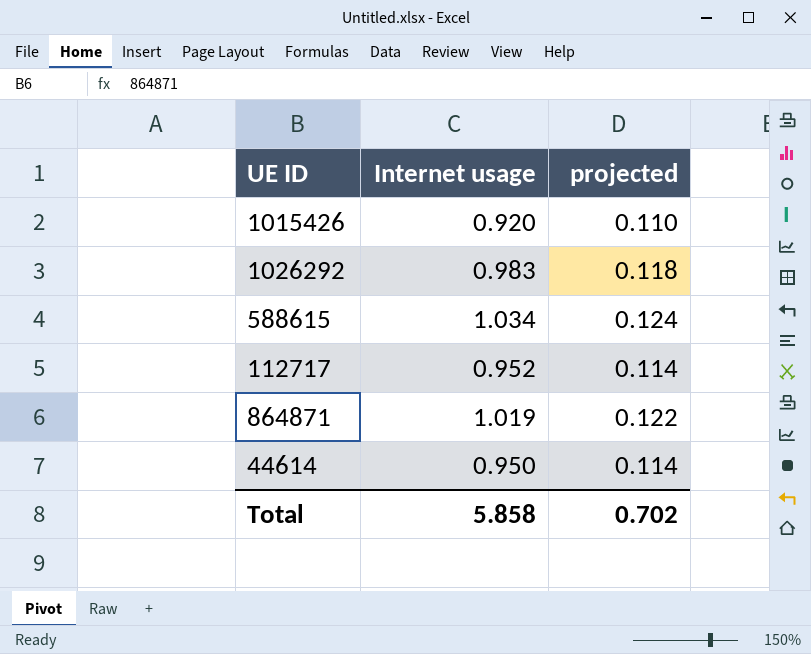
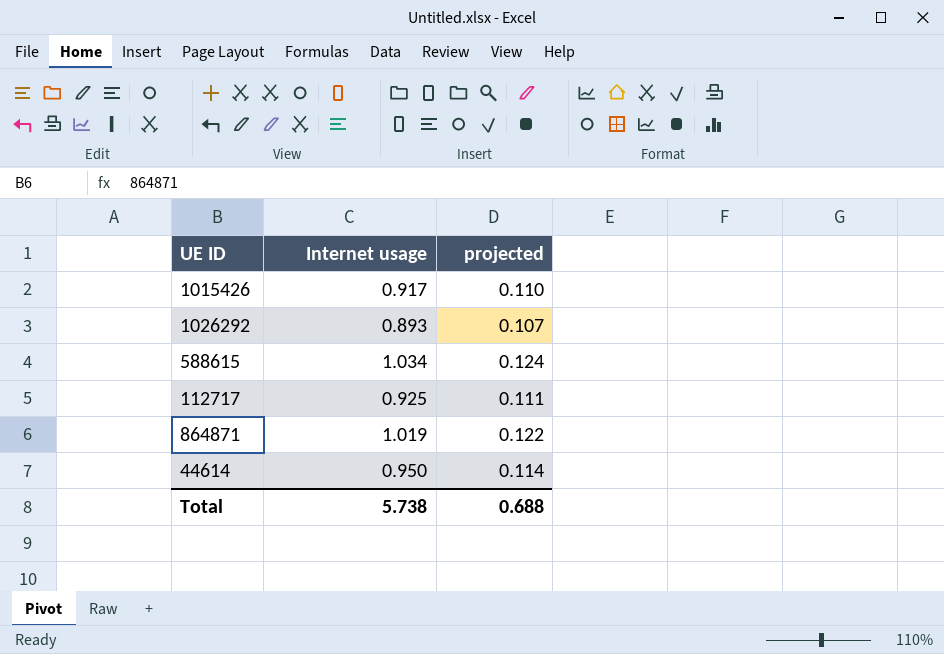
1015426 | Internet usage: 0.920 -> 0.917
1026292 | Internet usage: 0.983 -> 0.893
1026292 | projected: 0.118 -> 0.107
112717 | Internet usage: 0.952 -> 0.925
112717 | projected: 0.114 -> 0.111
Total | Internet usage: 5.858 -> 5.738
Total | projected: 0.702 -> 0.688

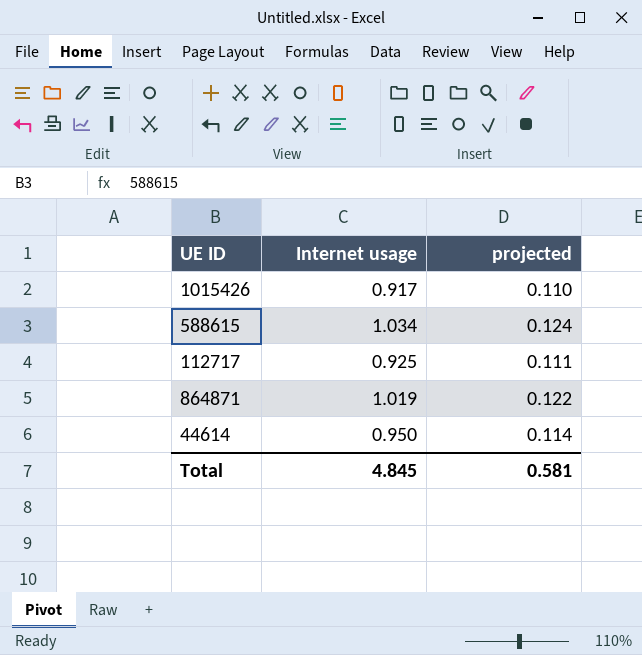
row 1026292: 0.893 | 0.107 -> none
Total | Internet usage: 5.738 -> 4.845
Total | projected: 0.688 -> 0.581

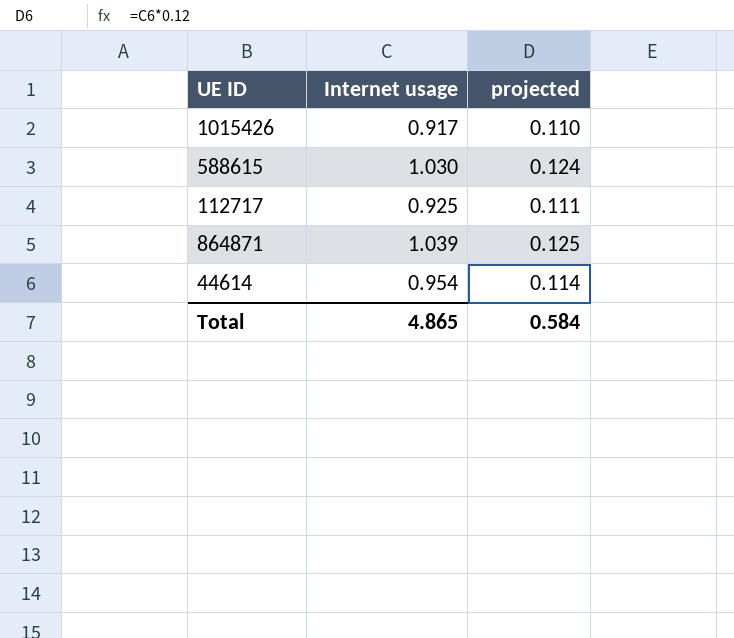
588615 | Internet usage: 1.034 -> 1.030
864871 | Internet usage: 1.019 -> 1.039
864871 | projected: 0.122 -> 0.125
44614 | Internet usage: 0.950 -> 0.954
Total | Internet usage: 4.845 -> 4.865
Total | projected: 0.581 -> 0.584

